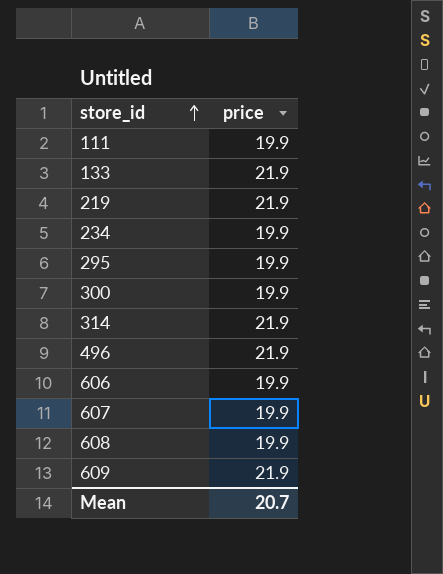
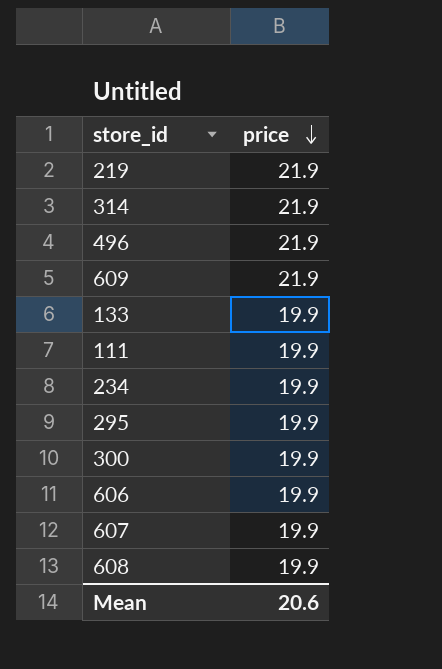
row order: store_id ascending -> price descending
133 | price: 21.9 -> 19.9
Mean | price: 20.7 -> 20.6

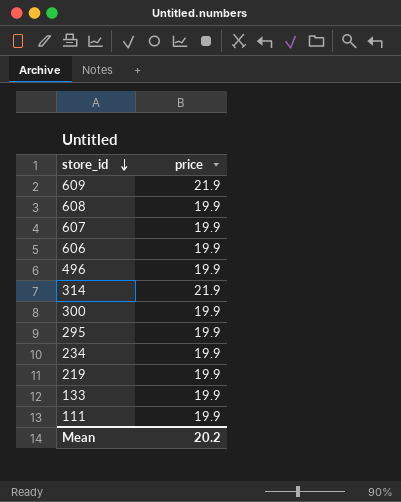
row order: price descending -> store_id descending
496 | price: 21.9 -> 19.9
219 | price: 21.9 -> 19.9
Mean | price: 20.6 -> 20.2

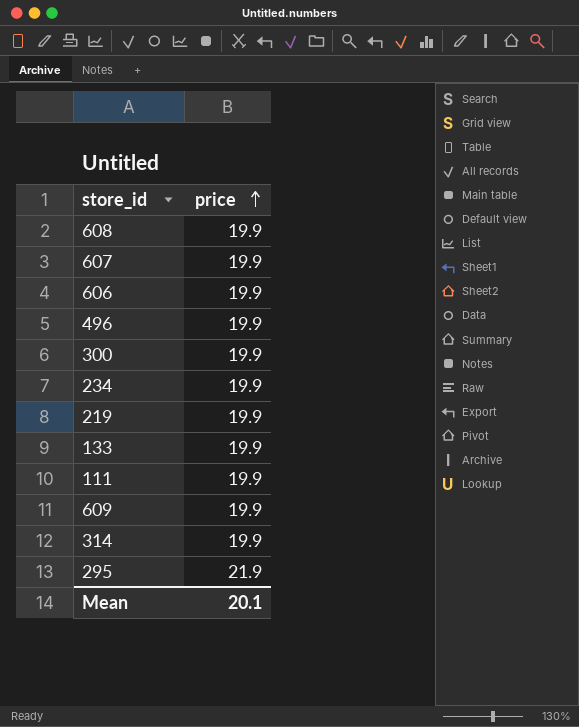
row order: store_id descending -> price ascending
609 | price: 21.9 -> 19.9
314 | price: 21.9 -> 19.9
295 | price: 19.9 -> 21.9
Mean | price: 20.2 -> 20.1

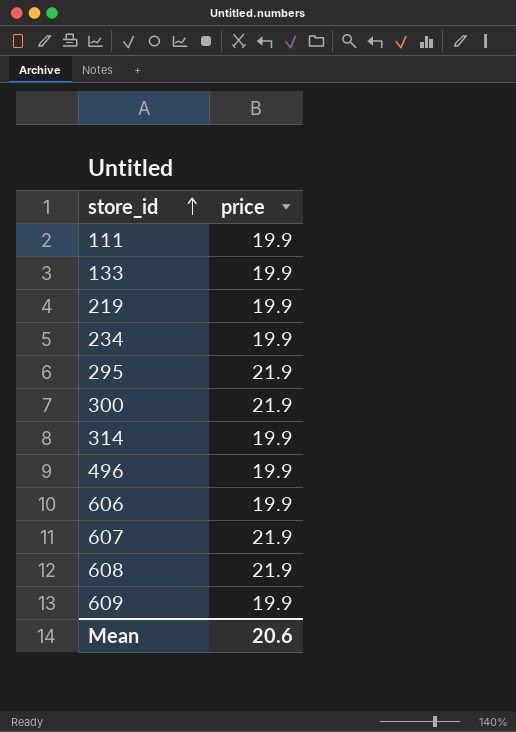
row order: price ascending -> store_id ascending
300 | price: 19.9 -> 21.9
607 | price: 19.9 -> 21.9
608 | price: 19.9 -> 21.9
Mean | price: 20.1 -> 20.6

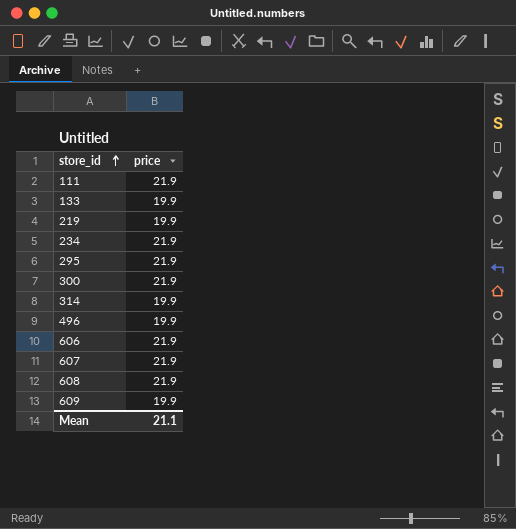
111 | price: 19.9 -> 21.9
234 | price: 19.9 -> 21.9
606 | price: 19.9 -> 21.9
Mean | price: 20.6 -> 21.1

